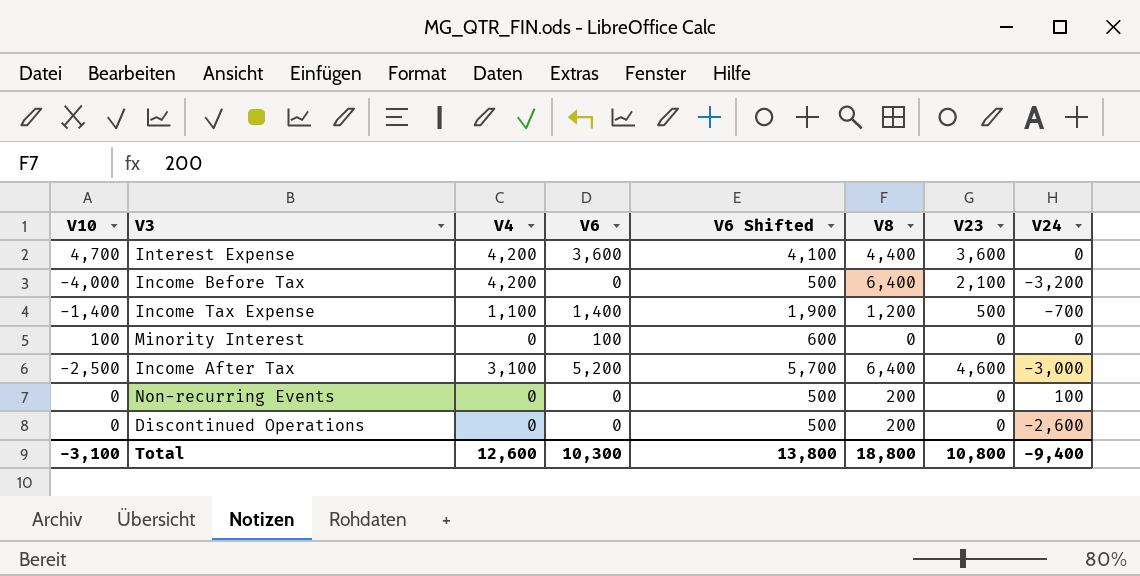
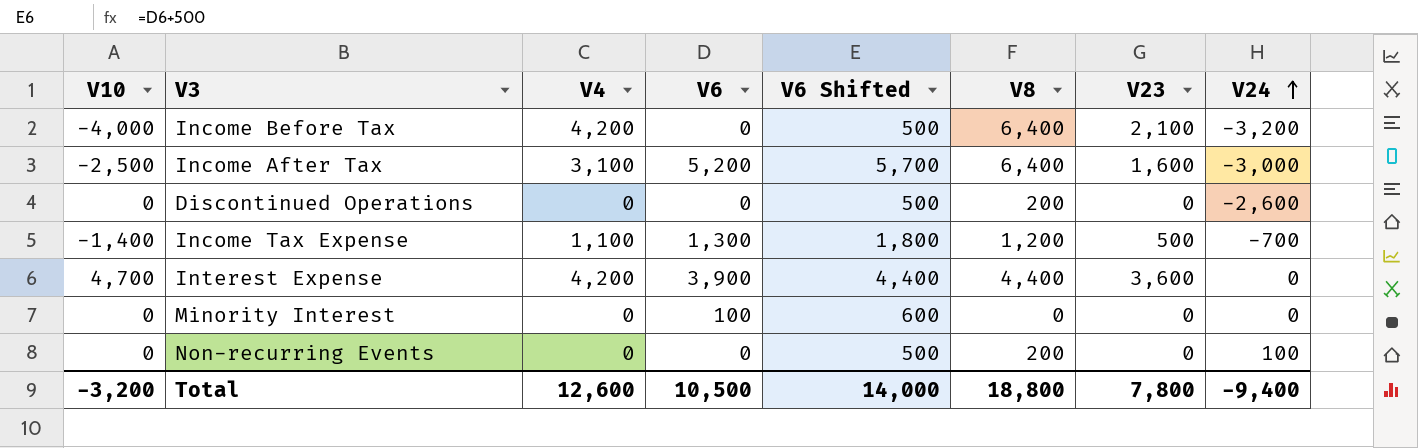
row order: none -> V24 ascending
Income After Tax | V23: 4,600 -> 1,600
Income Tax Expense | V6: 1,400 -> 1,300
Income Tax Expense | V6 Shifted: 1,900 -> 1,800
Interest Expense | V6: 3,600 -> 3,900
Interest Expense | V6 Shifted: 4,100 -> 4,400
Minority Interest | V10: 100 -> 0
Total | V10: -3,100 -> -3,200
Total | V6: 10,300 -> 10,500
Total | V6 Shifted: 13,800 -> 14,000
Total | V23: 10,800 -> 7,800

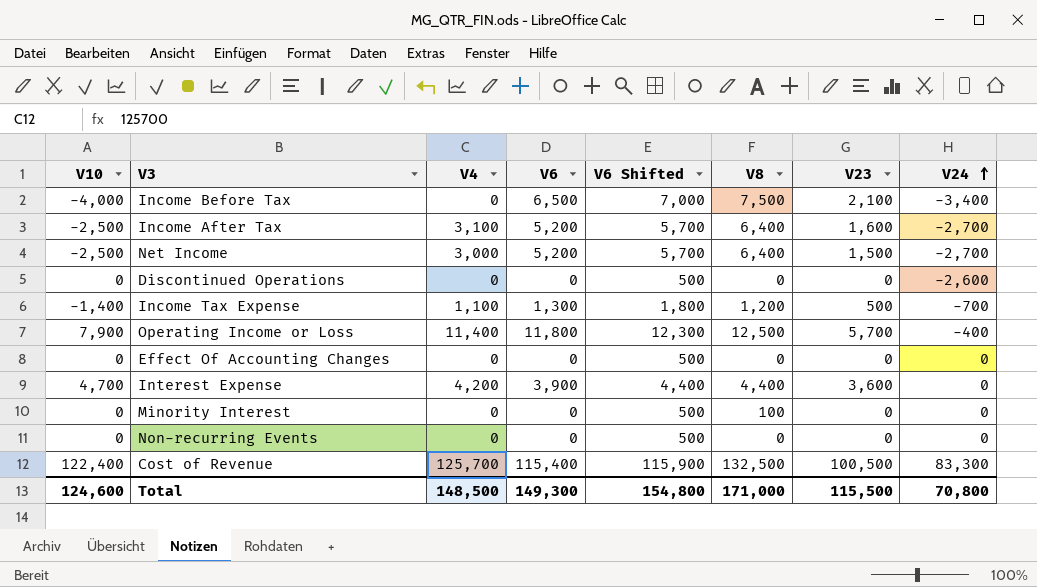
Income Before Tax | V4: 4,200 -> 0
Income Before Tax | V6: 0 -> 6,500
Income Before Tax | V6 Shifted: 500 -> 7,000
Income Before Tax | V8: 6,400 -> 7,500
Income Before Tax | V24: -3,200 -> -3,400
Income After Tax | V24: -3,000 -> -2,700
row Net Income: none -> -2,500 | 3,000 | 5,200 | 5,700 | 6,400 | 1,500 | -2,700
Discontinued Operations | V8: 200 -> 0
row Operating Income or Loss: none -> 7,900 | 11,400 | 11,800 | 12,300 | 12,500 | 5,700 | -400
row Effect Of Accounting Changes: none -> 0 | 0 | 0 | 500 | 0 | 0 | 0
Minority Interest | V6: 100 -> 0
Minority Interest | V6 Shifted: 600 -> 500
Minority Interest | V8: 0 -> 100
Non-recurring Events | V8: 200 -> 0
Non-recurring Events | V24: 100 -> 0
row Cost of Revenue: none -> 122,400 | 125,700 | 115,400 | 115,900 | 132,500 | 100,500 | 83,300
Total | V10: -3,200 -> 124,600
Total | V4: 12,600 -> 148,500
Total | V6: 10,500 -> 149,300
Total | V6 Shifted: 14,000 -> 154,800
Total | V8: 18,800 -> 171,000
Total | V23: 7,800 -> 115,500
Total | V24: -9,400 -> 70,800

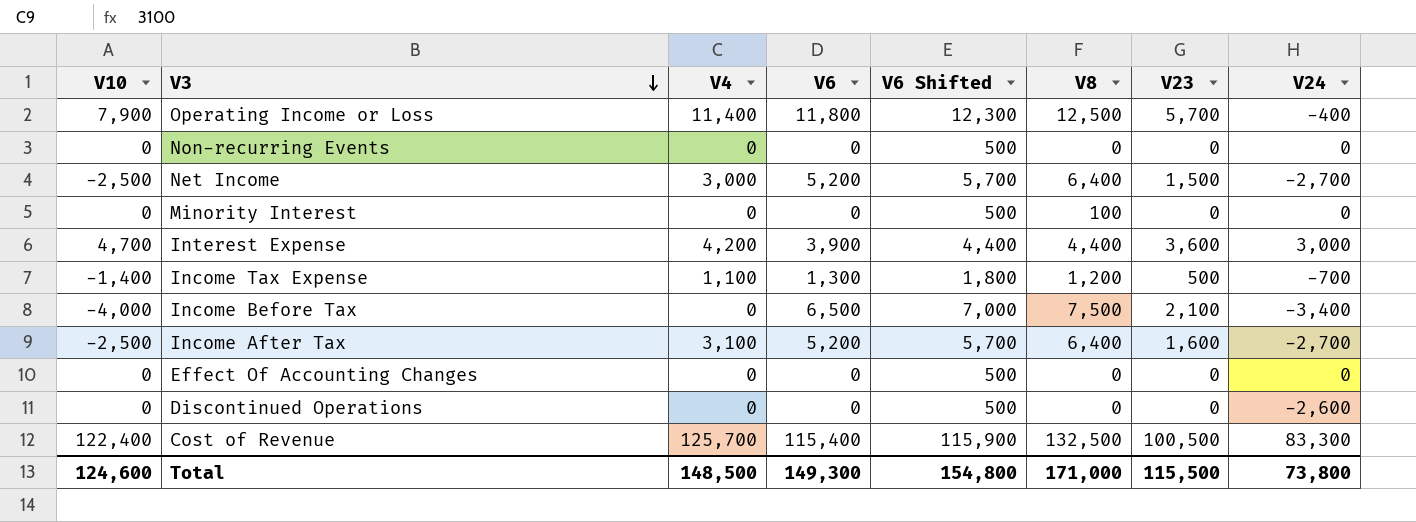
row order: V24 ascending -> V3 descending
Interest Expense | V24: 0 -> 3,000
Total | V24: 70,800 -> 73,800

